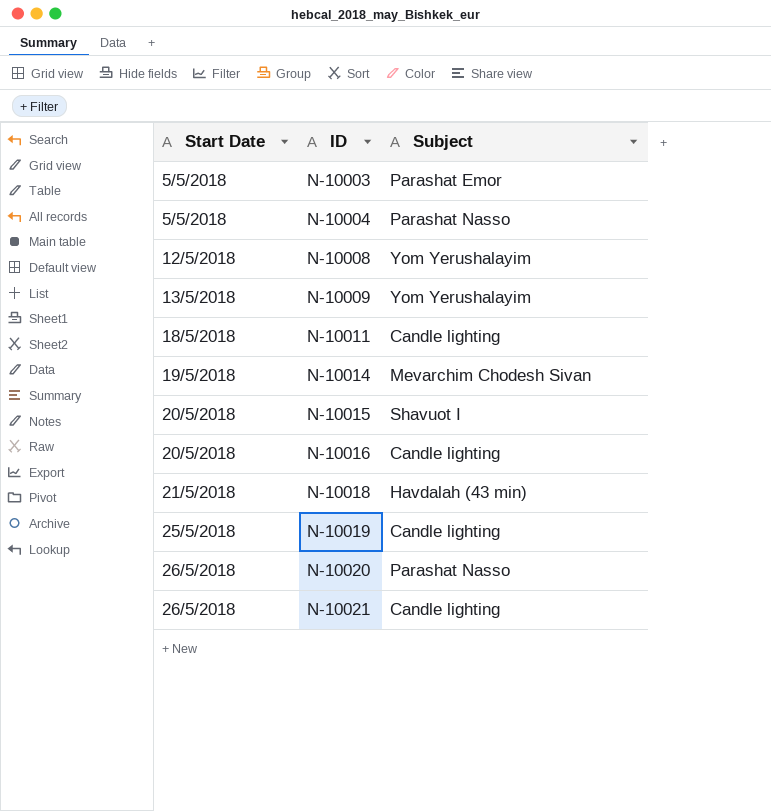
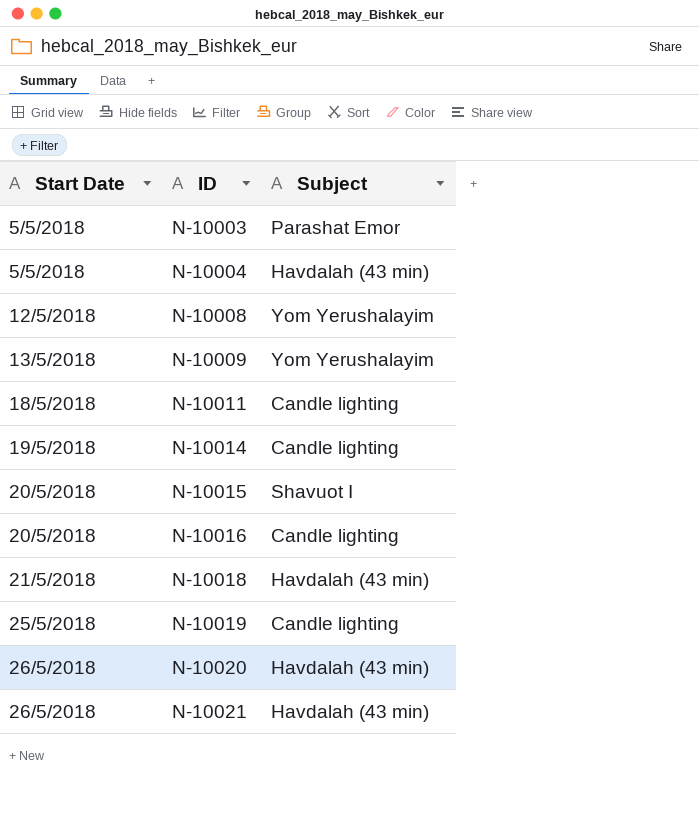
N-10004 | Subject: Parashat Nasso -> Havdalah (43 min)
N-10014 | Subject: Mevarchim Chodesh Sivan -> Candle lighting
N-10020 | Subject: Parashat Nasso -> Havdalah (43 min)
N-10021 | Subject: Candle lighting -> Havdalah (43 min)

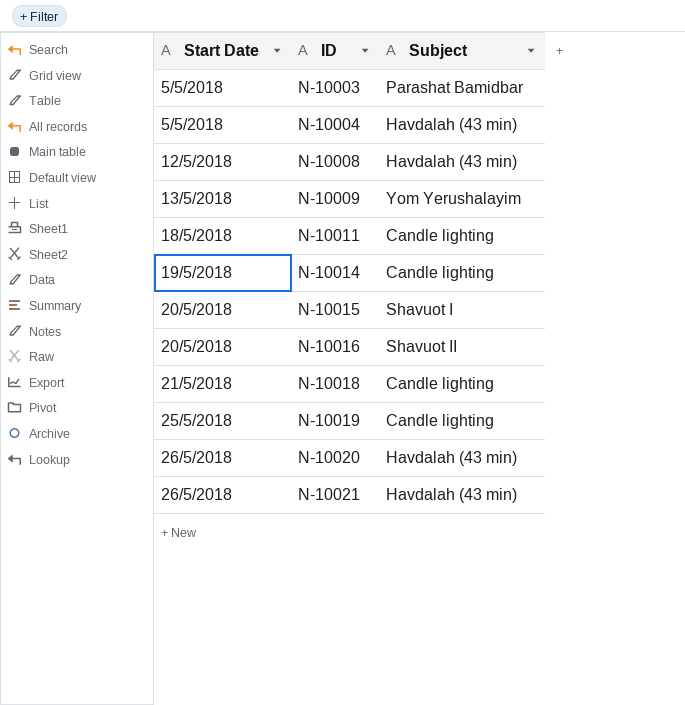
N-10003 | Subject: Parashat Emor -> Parashat Bamidbar
N-10008 | Subject: Yom Yerushalayim -> Havdalah (43 min)
N-10016 | Subject: Candle lighting -> Shavuot II
N-10018 | Subject: Havdalah (43 min) -> Candle lighting

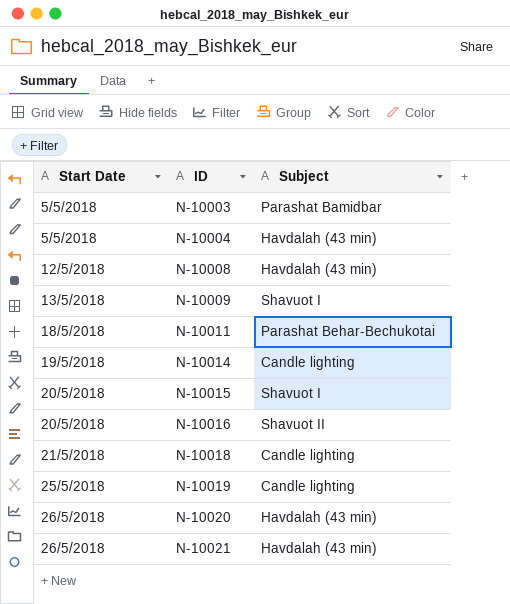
N-10009 | Subject: Yom Yerushalayim -> Shavuot I
N-10011 | Subject: Candle lighting -> Parashat Behar-Bechukotai

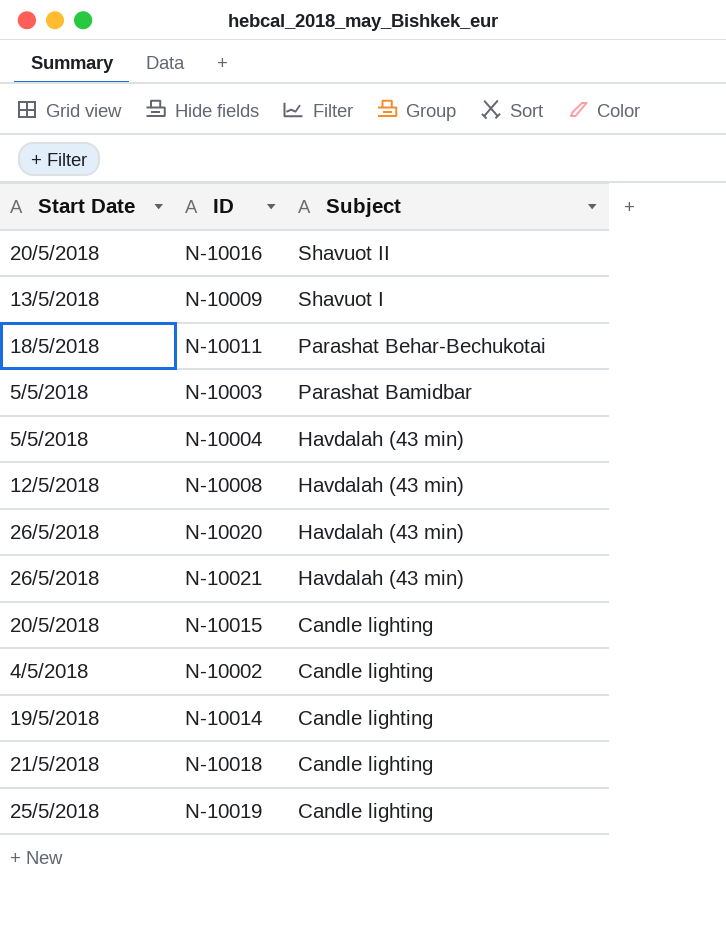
row order: Start Date ascending -> Subject descending
N-10015 | Subject: Shavuot I -> Candle lighting
row N-10002: none -> 4/5/2018 | Candle lighting

